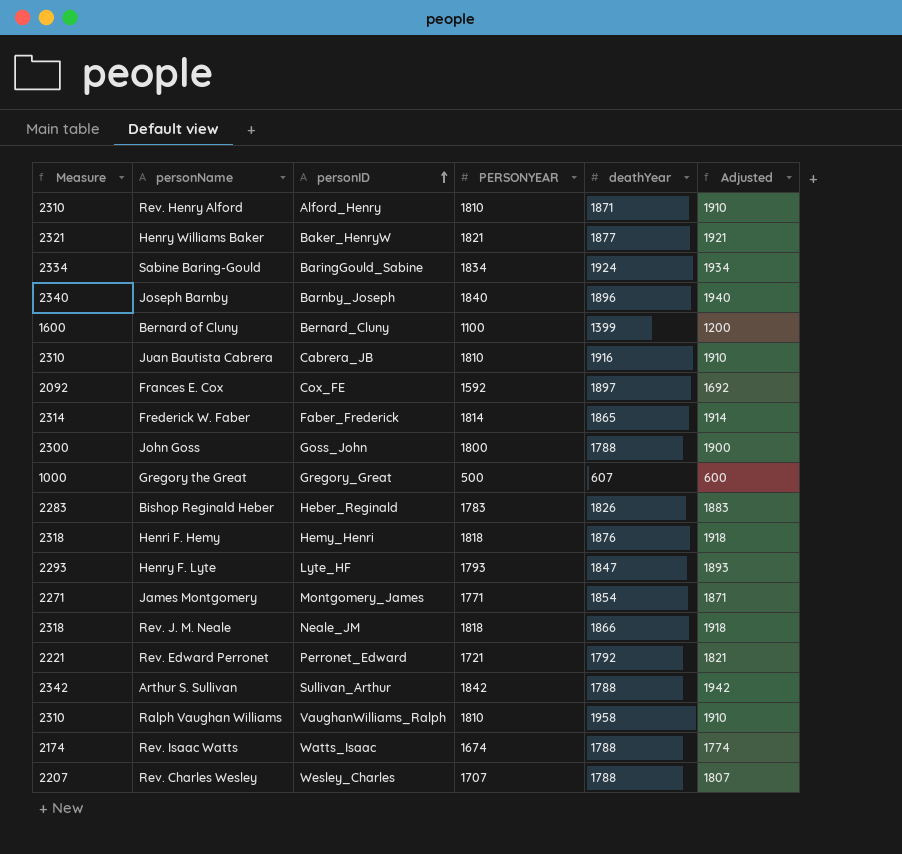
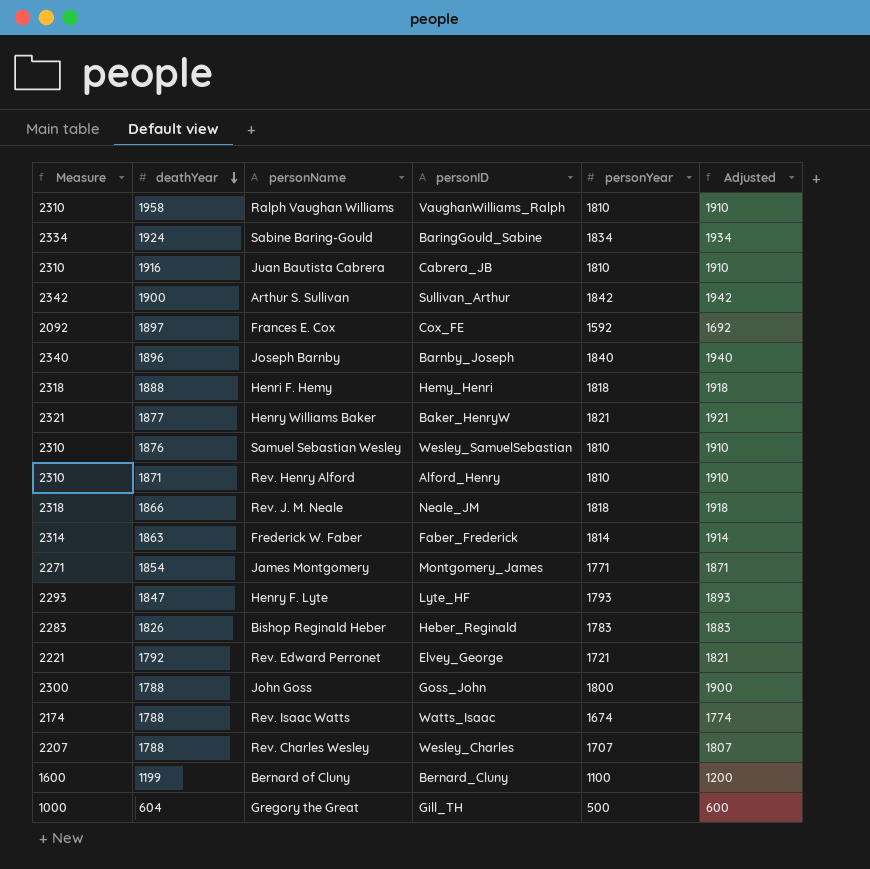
row order: personID ascending -> deathYear descending
column deathYear | position: 5 -> 2
column name: PERSONYEAR -> personYear
Arthur S. Sullivan | deathYear: 1788 -> 1900
Henri F. Hemy | deathYear: 1876 -> 1888
row Samuel Sebastian Wesley: none -> 2310 | 1876 | Wesley_SamuelSebastian | 1810 | 1910
Frederick W. Faber | deathYear: 1865 -> 1863
Rev. Edward Perronet | personID: Perronet_Edward -> Elvey_George
Bernard of Cluny | deathYear: 1399 -> 1199
Gregory the Great | deathYear: 607 -> 604
Gregory the Great | personID: Gregory_Great -> Gill_TH

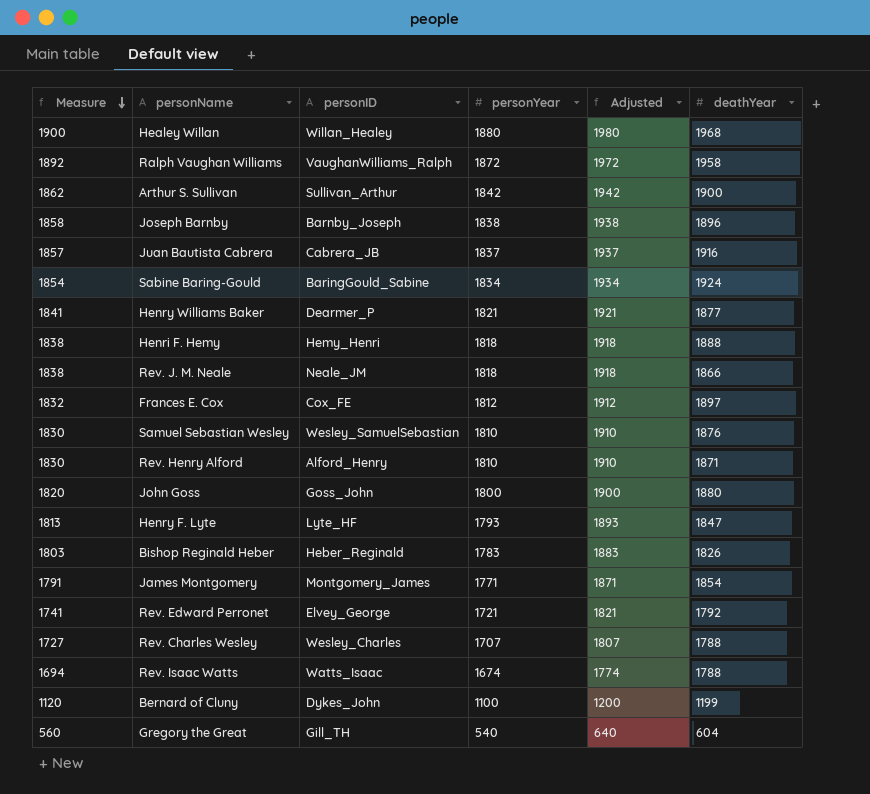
row order: deathYear descending -> Measure descending
column Measure | formula: [personYear] + 500 -> [personYear] + 20
column deathYear | position: 2 -> 6
row Frederick W. Faber: 2314 | 1863 | Faber_Frederick | 1814 | 1914 -> none
row Healey Willan: none -> 1900 | Willan_Healey | 1880 | 1980 | 1968
Ralph Vaughan Williams | personYear: 1810 -> 1872
Ralph Vaughan Williams | Adjusted: 1910 -> 1972
Joseph Barnby | personYear: 1840 -> 1838
Joseph Barnby | Adjusted: 1940 -> 1938
Juan Bautista Cabrera | personYear: 1810 -> 1837
Juan Bautista Cabrera | Adjusted: 1910 -> 1937
Henry Williams Baker | personID: Baker_HenryW -> Dearmer_P
Frances E. Cox | personYear: 1592 -> 1812
Frances E. Cox | Adjusted: 1692 -> 1912
John Goss | deathYear: 1788 -> 1880
Bernard of Cluny | personID: Bernard_Cluny -> Dykes_John
Gregory the Great | personYear: 500 -> 540
Gregory the Great | Adjusted: 600 -> 640

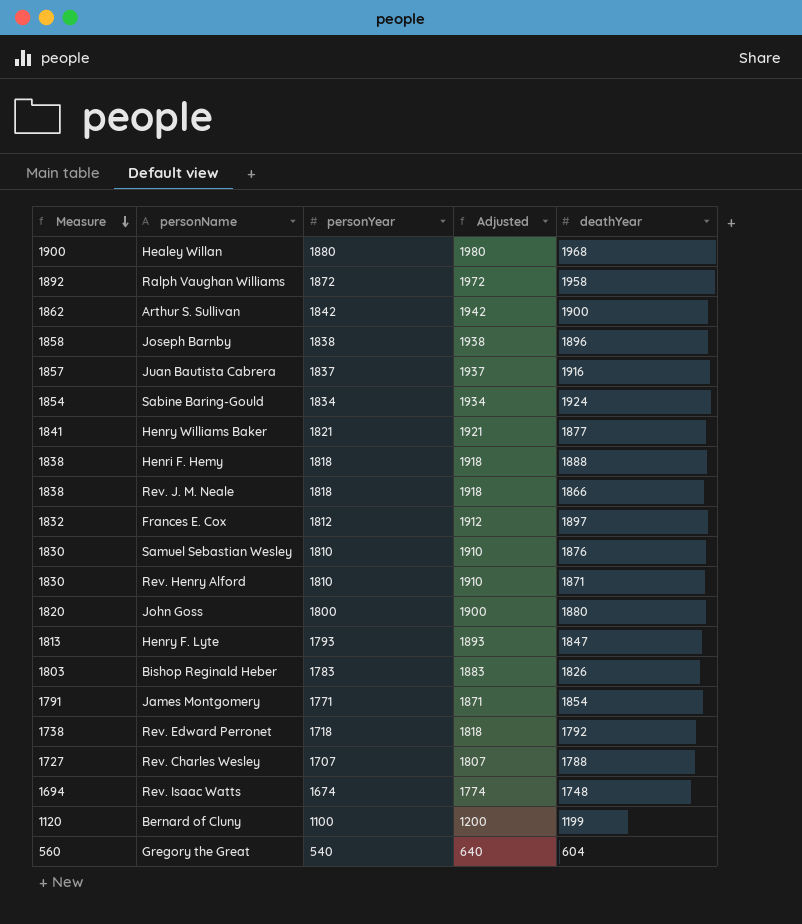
column personID | position: 3 -> none
Rev. Edward Perronet | Measure: 1741 -> 1738
Rev. Edward Perronet | personYear: 1721 -> 1718
Rev. Edward Perronet | Adjusted: 1821 -> 1818
Rev. Isaac Watts | deathYear: 1788 -> 1748

